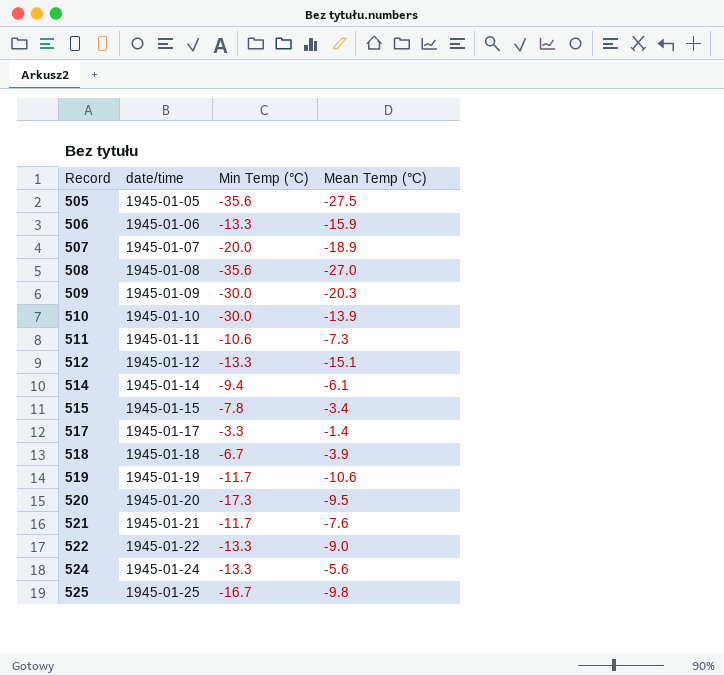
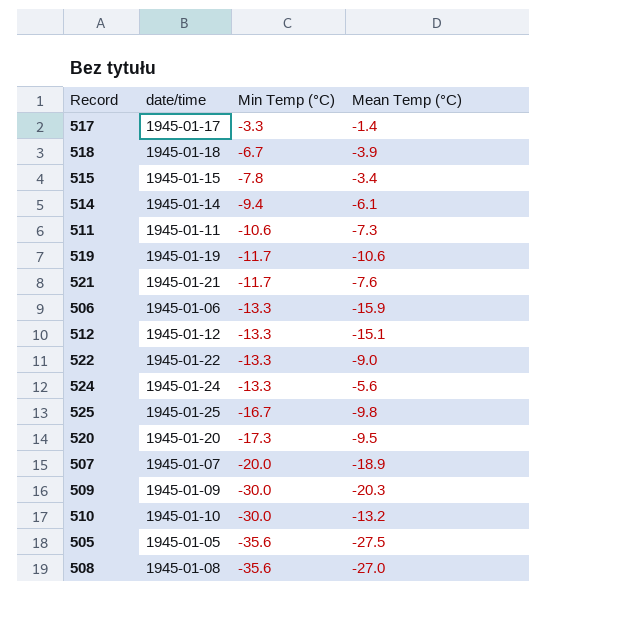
row order: Record ascending -> Min Temp (°C) descending
510 | Mean Temp (°C): -13.9 -> -13.2

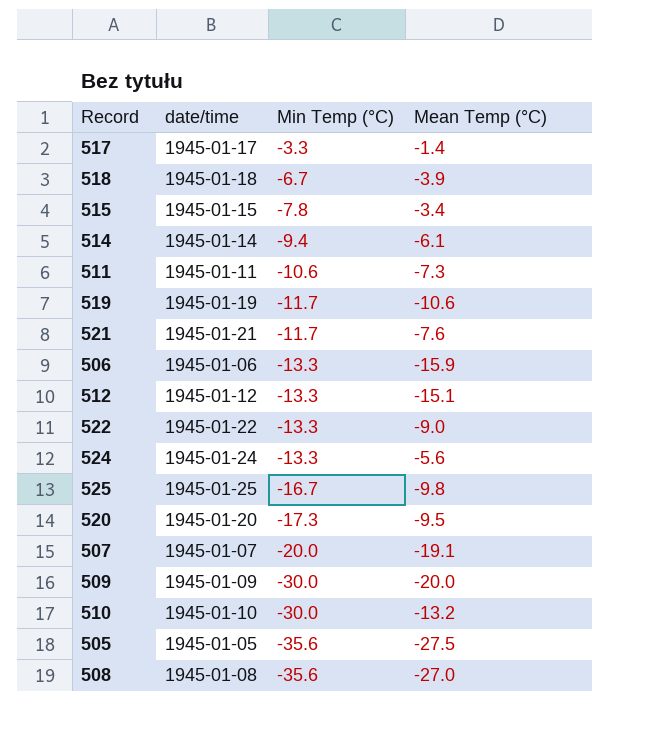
507 | Mean Temp (°C): -18.9 -> -19.1
509 | Mean Temp (°C): -20.3 -> -20.0

